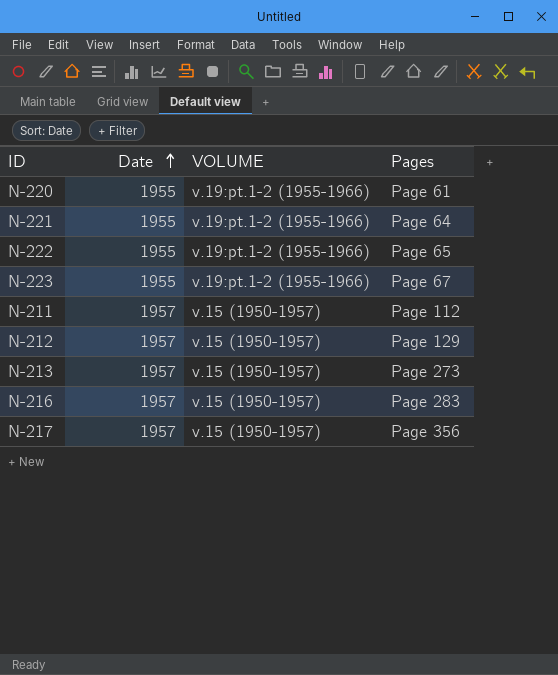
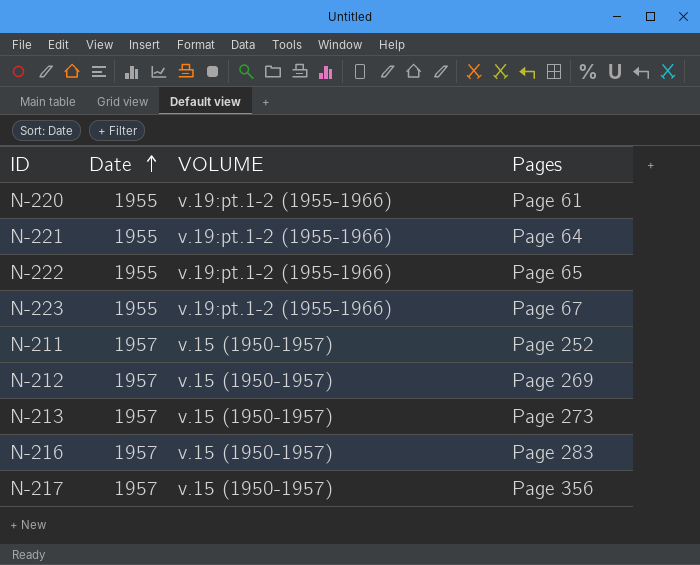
N-211 | Pages: Page 112 -> Page 252
N-212 | Pages: Page 129 -> Page 269

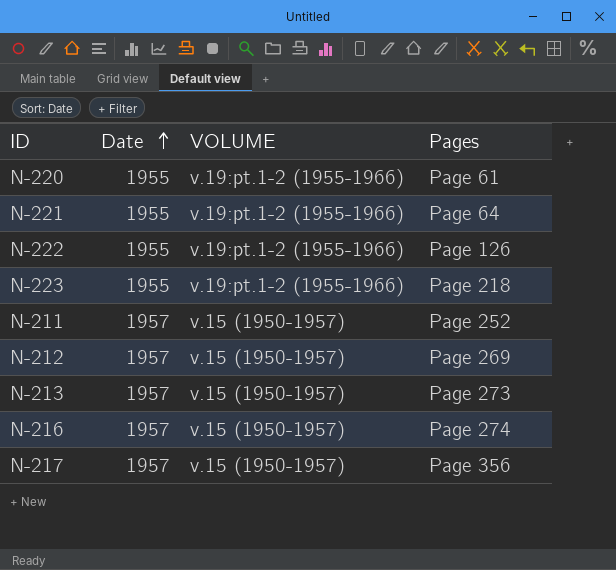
N-222 | Pages: Page 65 -> Page 126
N-223 | Pages: Page 67 -> Page 218
N-216 | Pages: Page 283 -> Page 274

